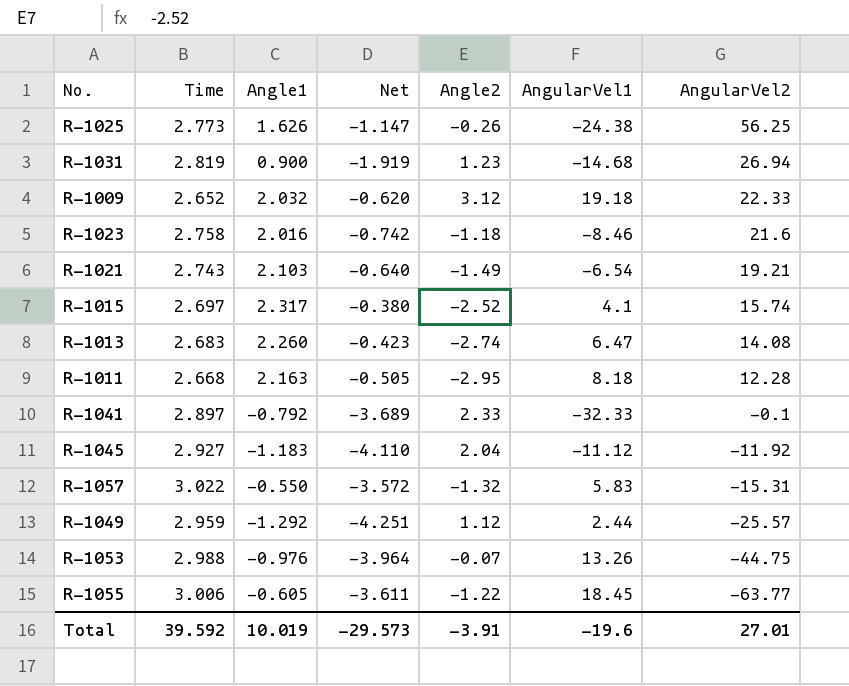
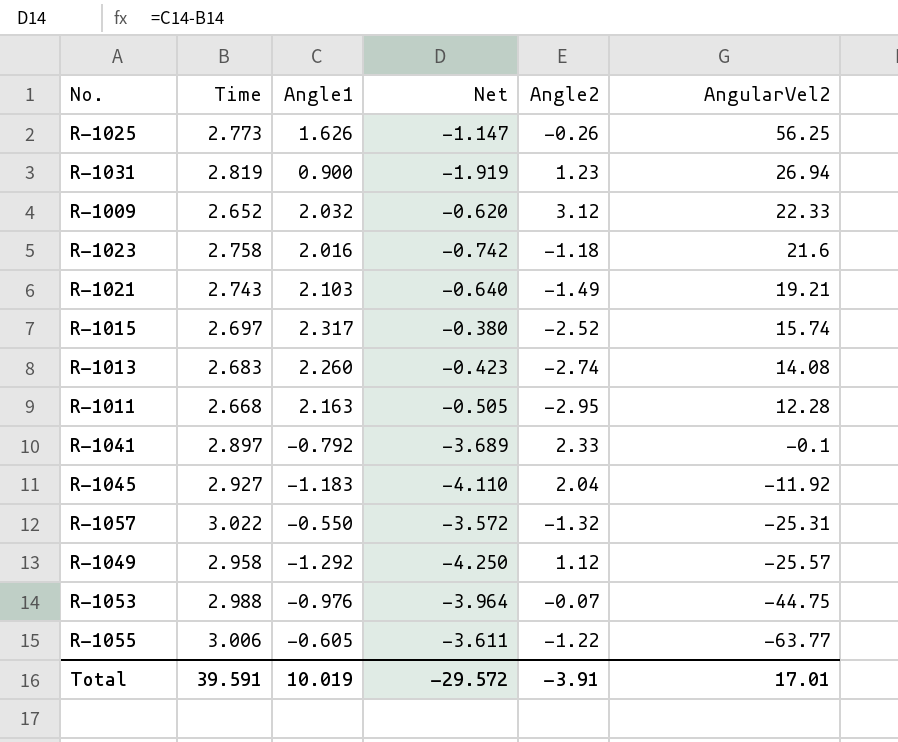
column AngularVel1 | position: 6 -> none
R-1057 | AngularVel2: -15.31 -> -25.31
R-1049 | Time: 2.959 -> 2.958
R-1049 | Net: -4.251 -> -4.250
Total | Time: 39.592 -> 39.591
Total | Net: -29.573 -> -29.572
Total | AngularVel2: 27.01 -> 17.01

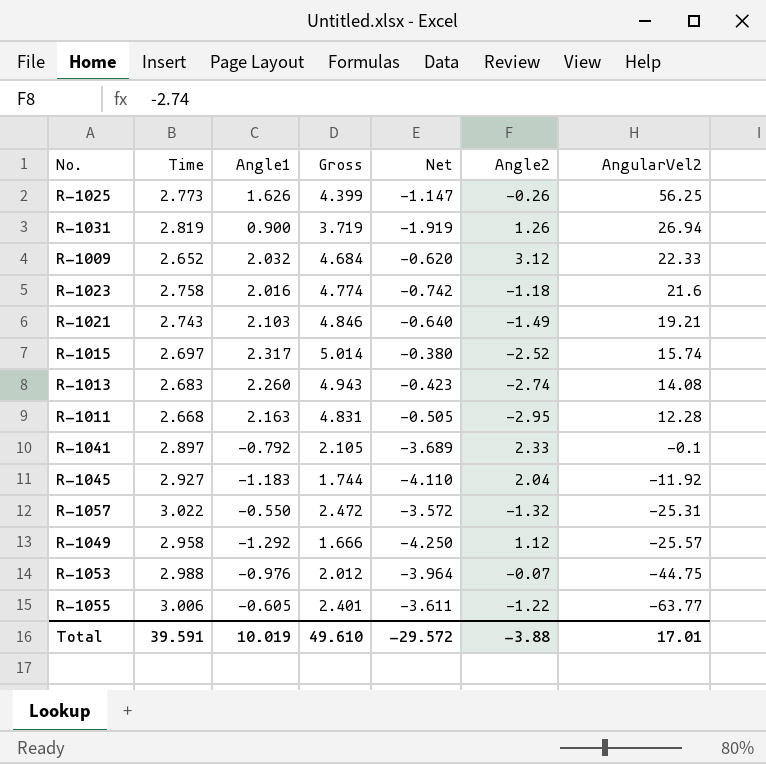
column Gross | formula: none -> [Time] + [Angle1]
R-1031 | Angle2: 1.23 -> 1.26
Total | Angle2: -3.91 -> -3.88

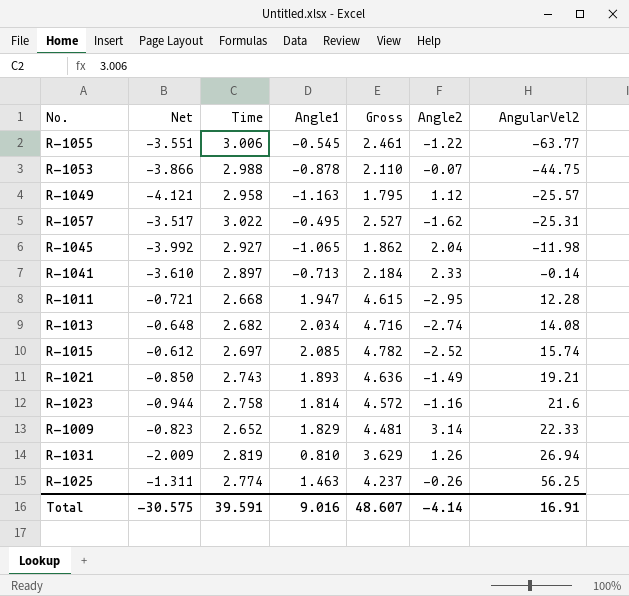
row order: AngularVel2 descending -> AngularVel2 ascending
column Net | position: 5 -> 2
R-1055 | Net: -3.611 -> -3.551
R-1055 | Angle1: -0.605 -> -0.545
R-1055 | Gross: 2.401 -> 2.461
R-1053 | Net: -3.964 -> -3.866
R-1053 | Angle1: -0.976 -> -0.878
R-1053 | Gross: 2.012 -> 2.110
R-1049 | Net: -4.250 -> -4.121
R-1049 | Angle1: -1.292 -> -1.163
R-1049 | Gross: 1.666 -> 1.795
R-1057 | Net: -3.572 -> -3.517
R-1057 | Angle1: -0.550 -> -0.495
R-1057 | Gross: 2.472 -> 2.527
R-1057 | Angle2: -1.32 -> -1.62
R-1045 | Net: -4.110 -> -3.992
R-1045 | Angle1: -1.183 -> -1.065
R-1045 | Gross: 1.744 -> 1.862
R-1045 | AngularVel2: -11.92 -> -11.98
R-1041 | Net: -3.689 -> -3.610
R-1041 | Angle1: -0.792 -> -0.713
R-1041 | Gross: 2.105 -> 2.184
R-1041 | AngularVel2: -0.1 -> -0.14
R-1011 | Net: -0.505 -> -0.721
R-1011 | Angle1: 2.163 -> 1.947
R-1011 | Gross: 4.831 -> 4.615
R-1013 | Net: -0.423 -> -0.648
R-1013 | Time: 2.683 -> 2.682
R-1013 | Angle1: 2.260 -> 2.034
R-1013 | Gross: 4.943 -> 4.716
R-1015 | Net: -0.380 -> -0.612
R-1015 | Angle1: 2.317 -> 2.085
R-1015 | Gross: 5.014 -> 4.782
R-1021 | Net: -0.640 -> -0.850
R-1021 | Angle1: 2.103 -> 1.893
R-1021 | Gross: 4.846 -> 4.636
R-1023 | Net: -0.742 -> -0.944
R-1023 | Angle1: 2.016 -> 1.814
R-1023 | Gross: 4.774 -> 4.572
R-1023 | Angle2: -1.18 -> -1.16
R-1009 | Net: -0.620 -> -0.823
R-1009 | Angle1: 2.032 -> 1.829
R-1009 | Gross: 4.684 -> 4.481
R-1009 | Angle2: 3.12 -> 3.14
R-1031 | Net: -1.919 -> -2.009
R-1031 | Angle1: 0.900 -> 0.810
R-1031 | Gross: 3.719 -> 3.629
R-1025 | Net: -1.147 -> -1.311
R-1025 | Time: 2.773 -> 2.774
R-1025 | Angle1: 1.626 -> 1.463
R-1025 | Gross: 4.399 -> 4.237
Total | Net: -29.572 -> -30.575
Total | Angle1: 10.019 -> 9.016
Total | Gross: 49.610 -> 48.607
Total | Angle2: -3.88 -> -4.14
Total | AngularVel2: 17.01 -> 16.91

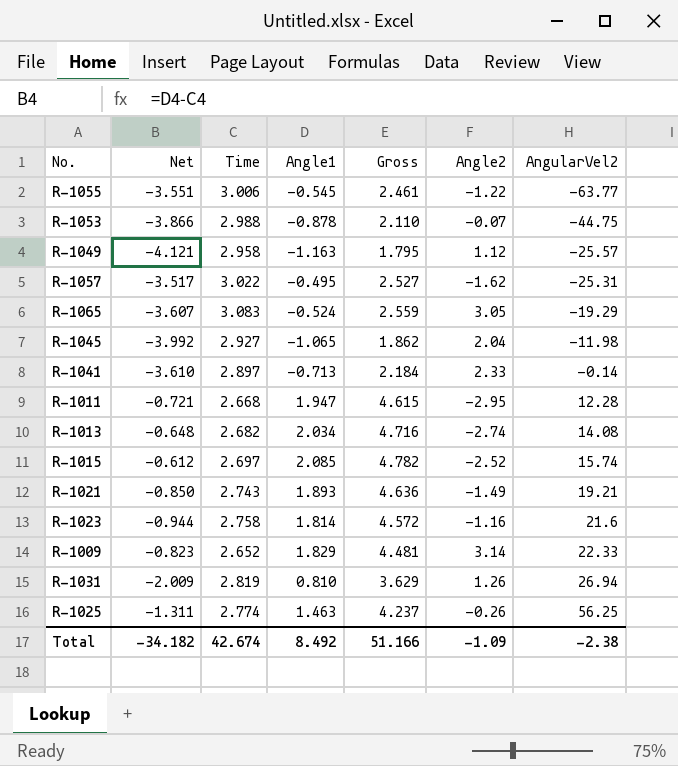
row R-1065: none -> -3.607 | 3.083 | -0.524 | 2.559 | 3.05 | -19.29
Total | Net: -30.575 -> -34.182
Total | Time: 39.591 -> 42.674
Total | Angle1: 9.016 -> 8.492
Total | Gross: 48.607 -> 51.166
Total | Angle2: -4.14 -> -1.09
Total | AngularVel2: 16.91 -> -2.38

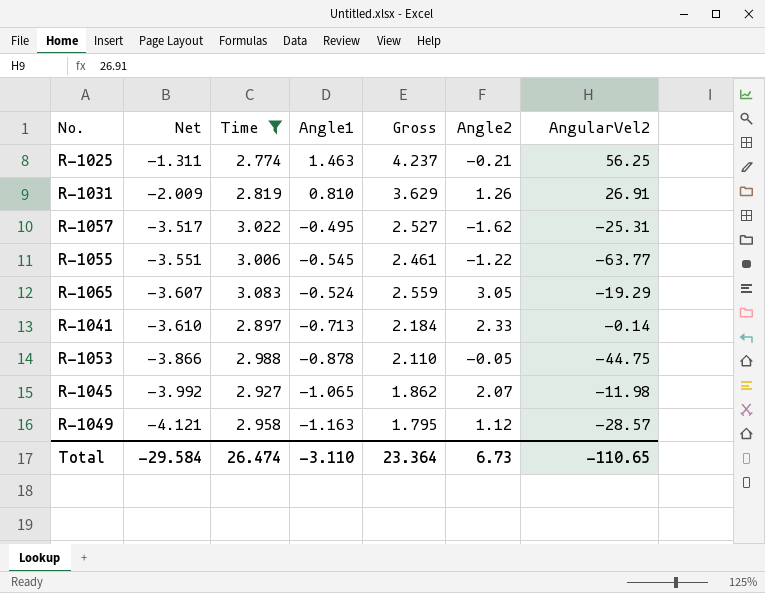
filter: none -> Time >= 2.774
row order: AngularVel2 ascending -> Net descending
R-1025 | Angle2: -0.26 -> -0.21
R-1031 | AngularVel2: 26.94 -> 26.91
R-1053 | Angle2: -0.07 -> -0.05
R-1045 | Angle2: 2.04 -> 2.07
R-1049 | AngularVel2: -25.57 -> -28.57
Total | Net: -34.182 -> -29.584
Total | Time: 42.674 -> 26.474
Total | Angle1: 8.492 -> -3.110
Total | Gross: 51.166 -> 23.364
Total | Angle2: -1.09 -> 6.73
Total | AngularVel2: -2.38 -> -110.65

